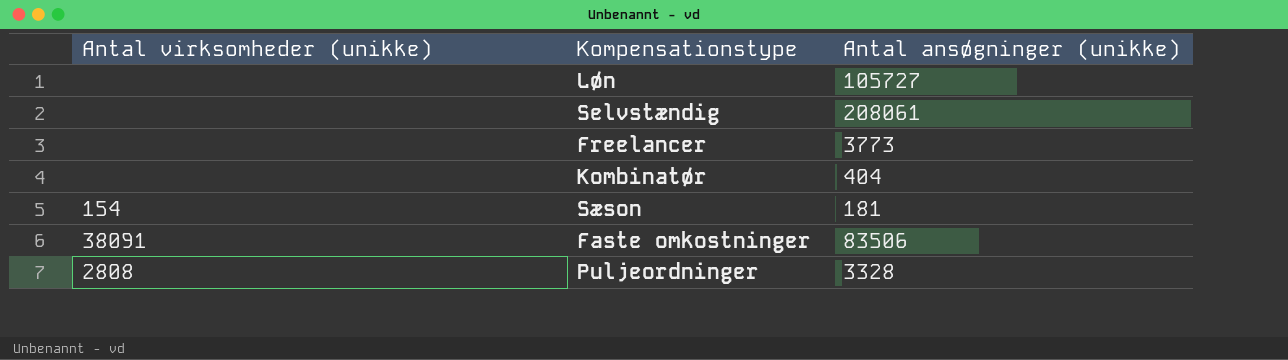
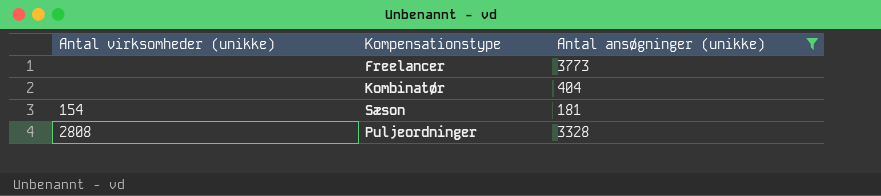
filter: none -> Antal ansøgninger (unikke) <= 3773

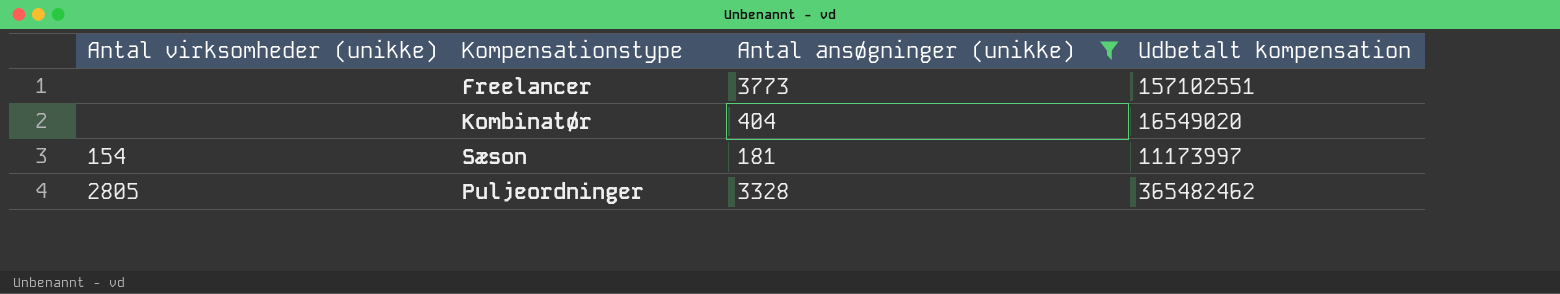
column Udbetalt kompensation | position: none -> 4
Puljeordninger | Antal virksomheder (unikke): 2808 -> 2805

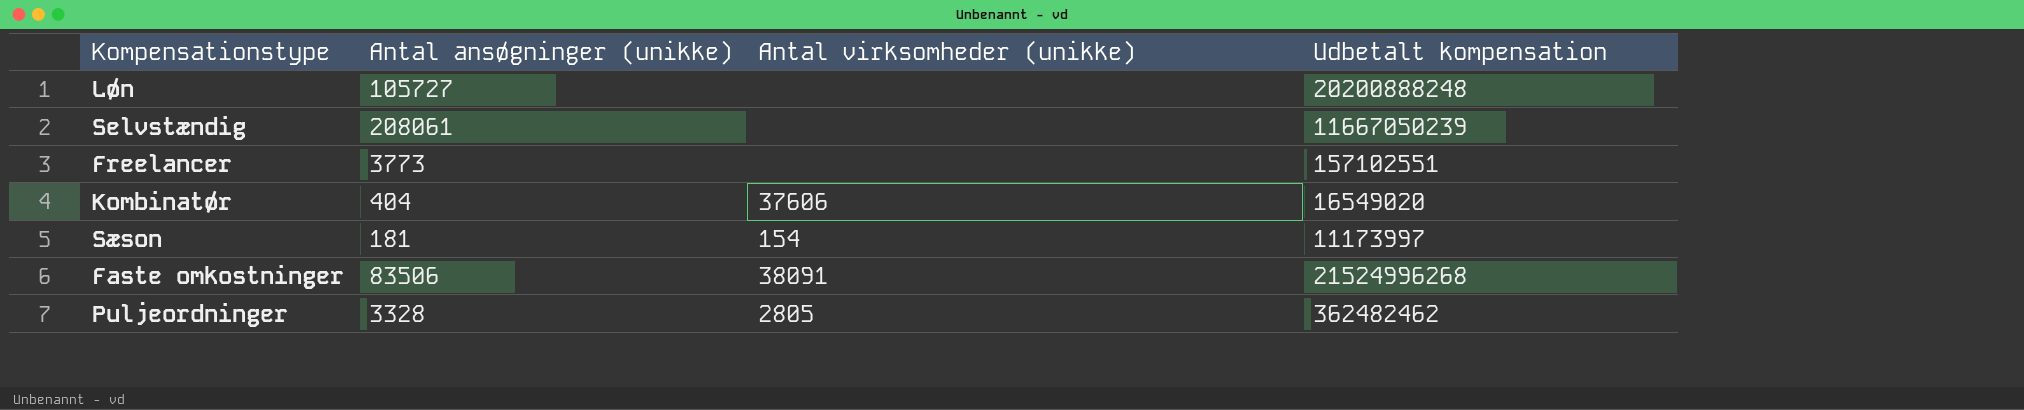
filter: Antal ansøgninger (unikke) <= 3773 -> none
column Antal virksomheder (unikke) | position: 1 -> 3
Kombinatør | Antal virksomheder (unikke): none -> 37606
Puljeordninger | Udbetalt kompensation: 365482462 -> 362482462

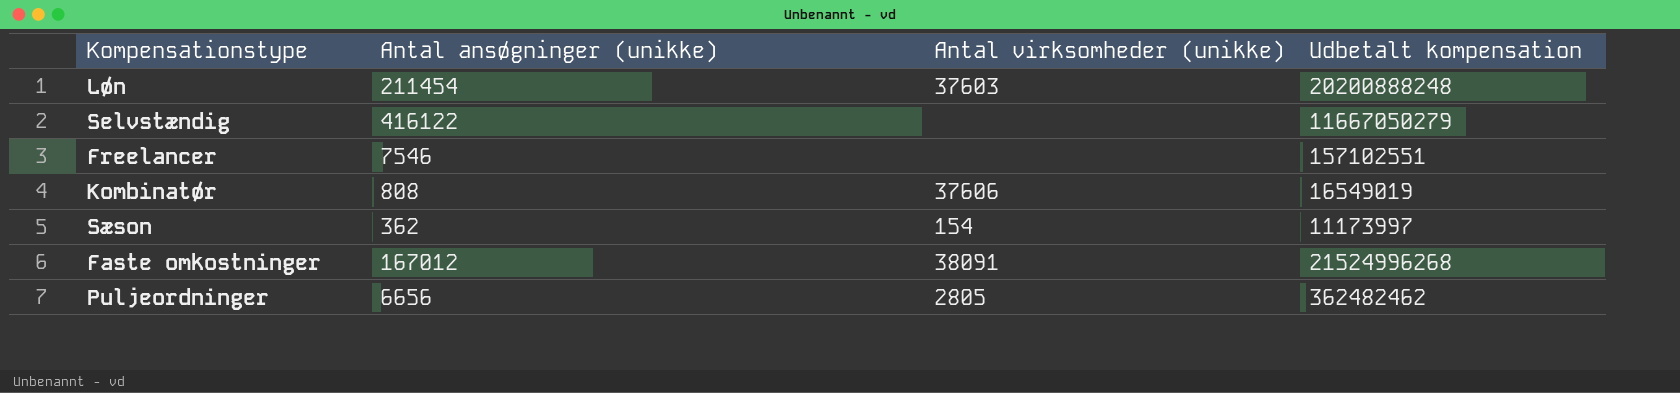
Løn | Antal ansøgninger (unikke): 105727 -> 211454
Løn | Antal virksomheder (unikke): none -> 37603
Selvstændig | Antal ansøgninger (unikke): 208061 -> 416122
Selvstændig | Udbetalt kompensation: 11667050239 -> 11667050279
Freelancer | Antal ansøgninger (unikke): 3773 -> 7546
Kombinatør | Antal ansøgninger (unikke): 404 -> 808
Kombinatør | Udbetalt kompensation: 16549020 -> 16549019
Sæson | Antal ansøgninger (unikke): 181 -> 362
Faste omkostninger | Antal ansøgninger (unikke): 83506 -> 167012
Puljeordninger | Antal ansøgninger (unikke): 3328 -> 6656

